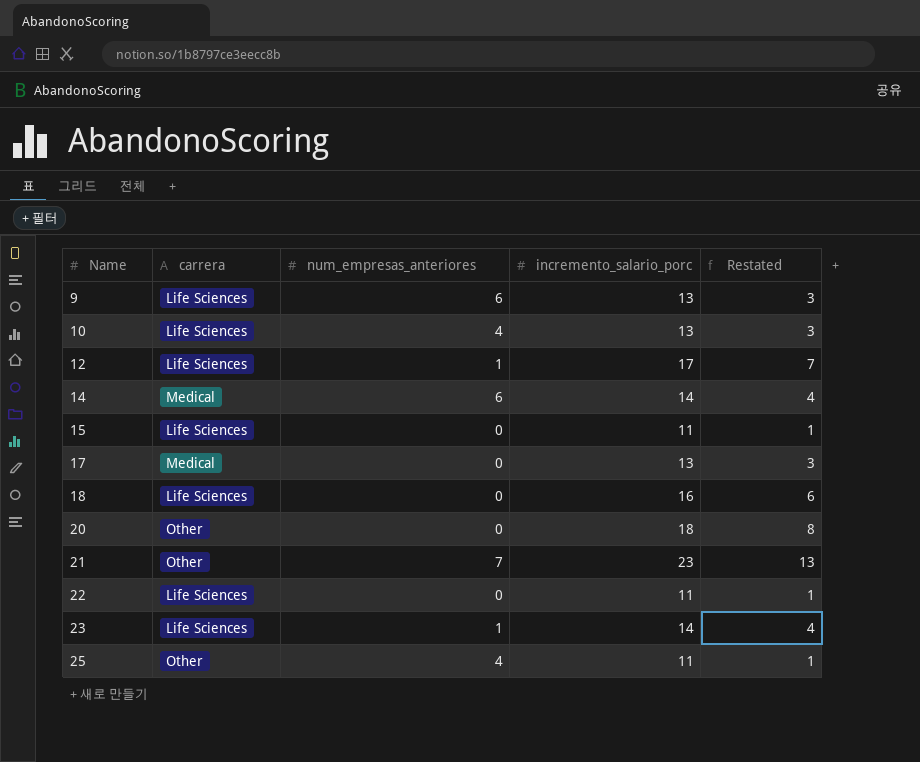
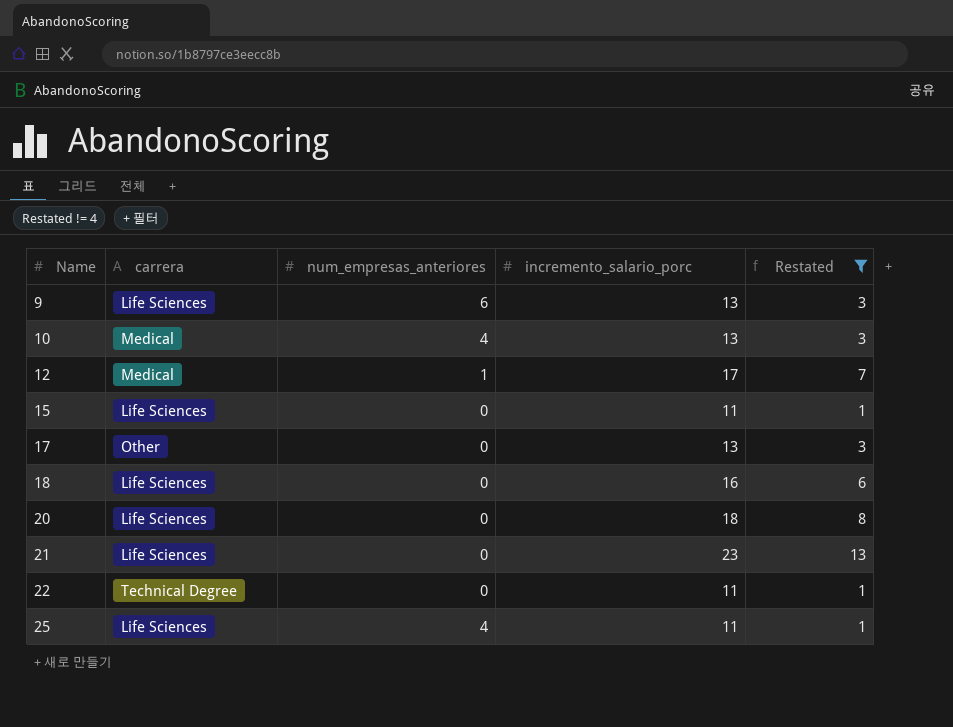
filter: none -> Restated != 4
10 | carrera: Life Sciences -> Medical
12 | carrera: Life Sciences -> Medical
17 | carrera: Medical -> Other
20 | carrera: Other -> Life Sciences
21 | carrera: Other -> Life Sciences
21 | num_empresas_anteriores: 7 -> 0
22 | carrera: Life Sciences -> Technical Degree
25 | carrera: Other -> Life Sciences

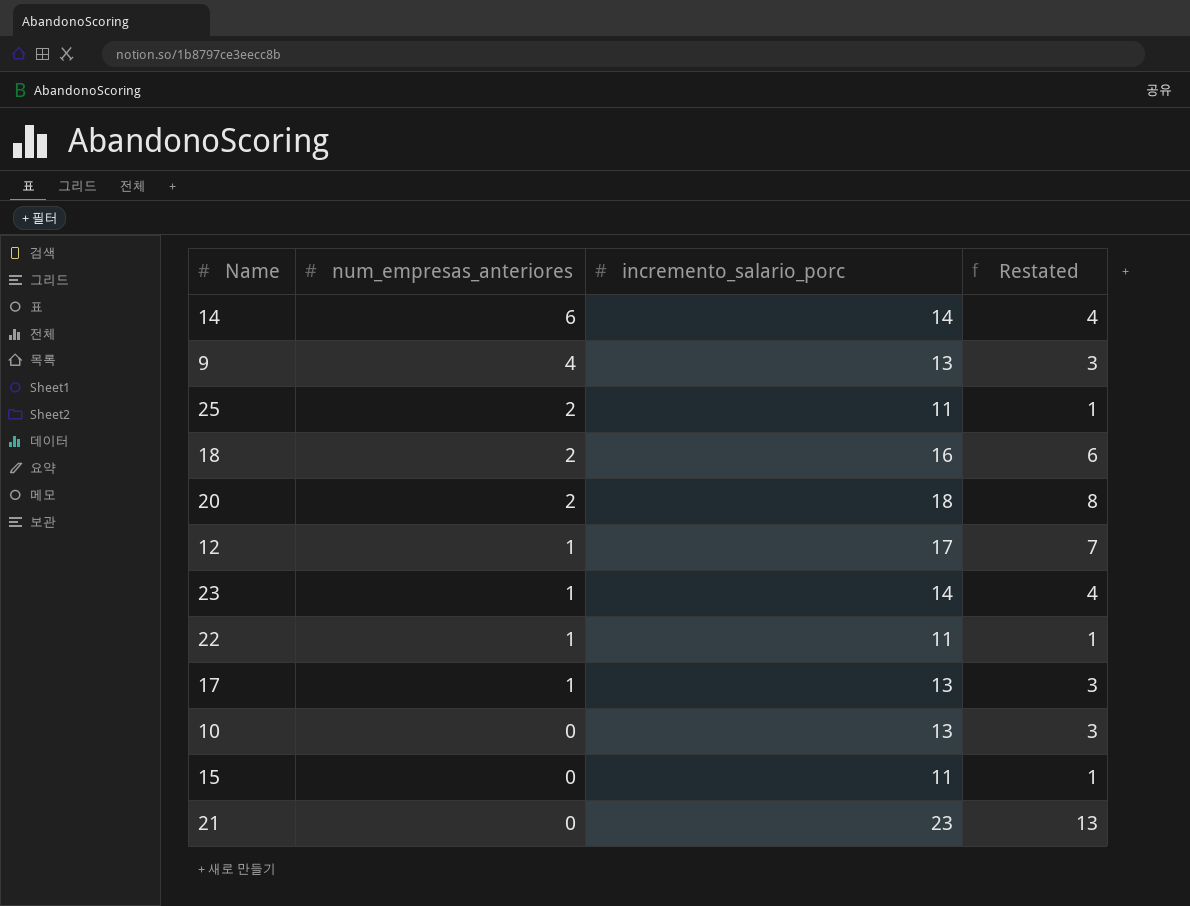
filter: Restated != 4 -> none
row order: Name ascending -> num_empresas_anteriores descending
column carrera | position: 2 -> none
9 | num_empresas_anteriores: 6 -> 4
25 | num_empresas_anteriores: 4 -> 2
18 | num_empresas_anteriores: 0 -> 2
20 | num_empresas_anteriores: 0 -> 2
22 | num_empresas_anteriores: 0 -> 1
17 | num_empresas_anteriores: 0 -> 1
10 | num_empresas_anteriores: 4 -> 0

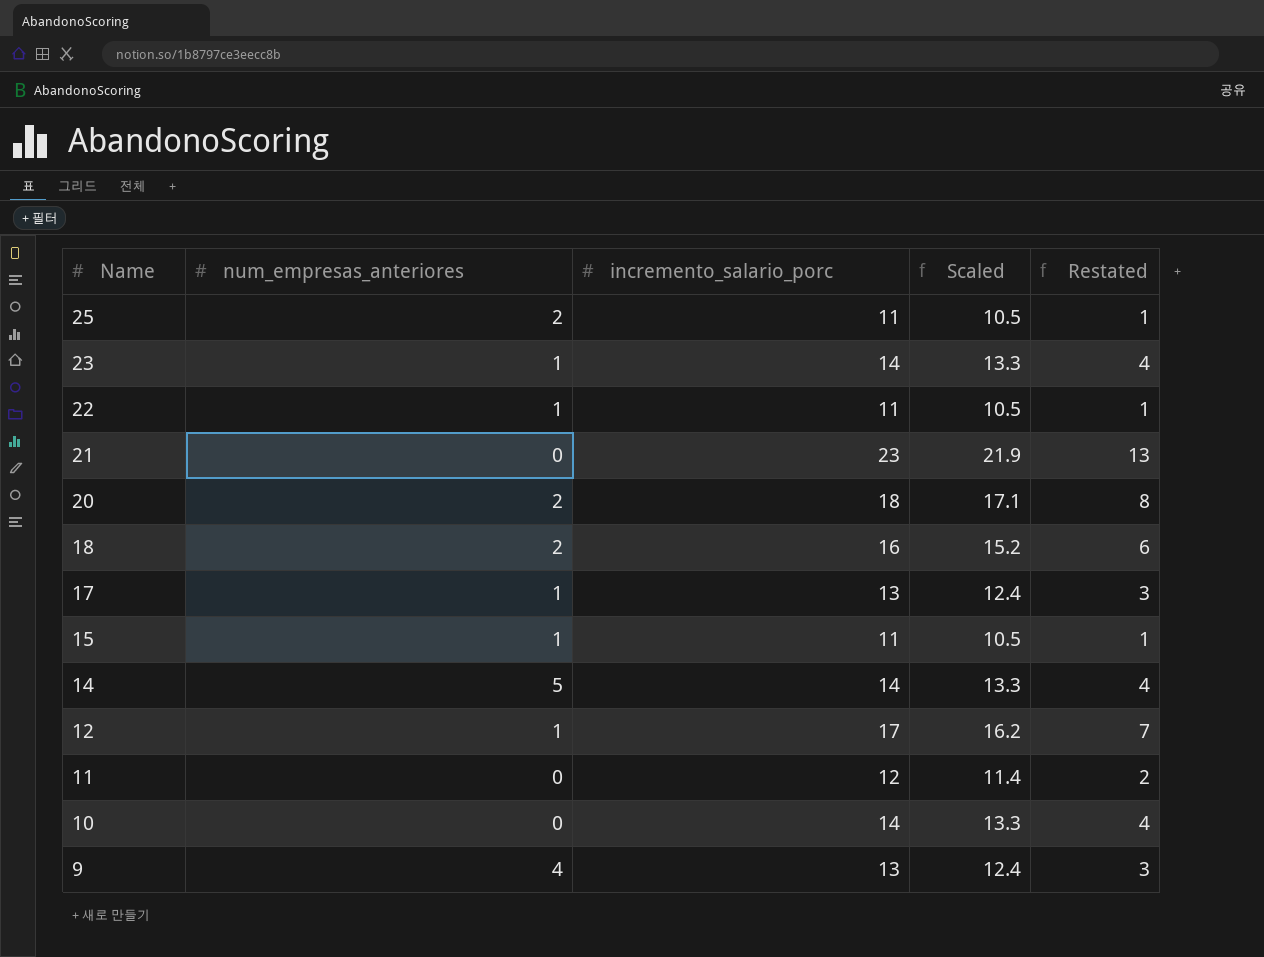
row order: num_empresas_anteriores descending -> Name descending
column Scaled | formula: none -> [incremento_salario_porc] * 0.95
15 | num_empresas_anteriores: 0 -> 1
14 | num_empresas_anteriores: 6 -> 5
row 11: none -> 0 | 12 | 11.4 | 2
10 | incremento_salario_porc: 13 -> 14
10 | Restated: 3 -> 4

